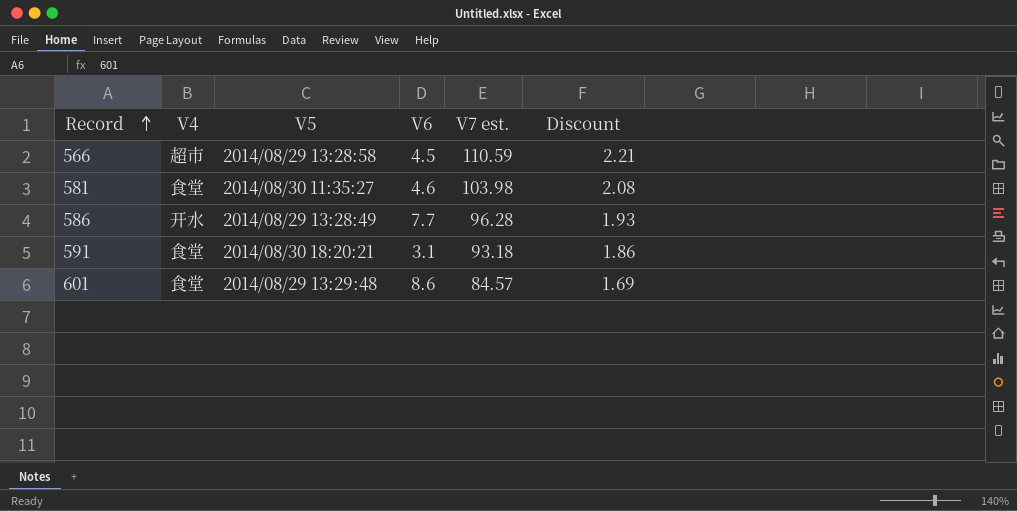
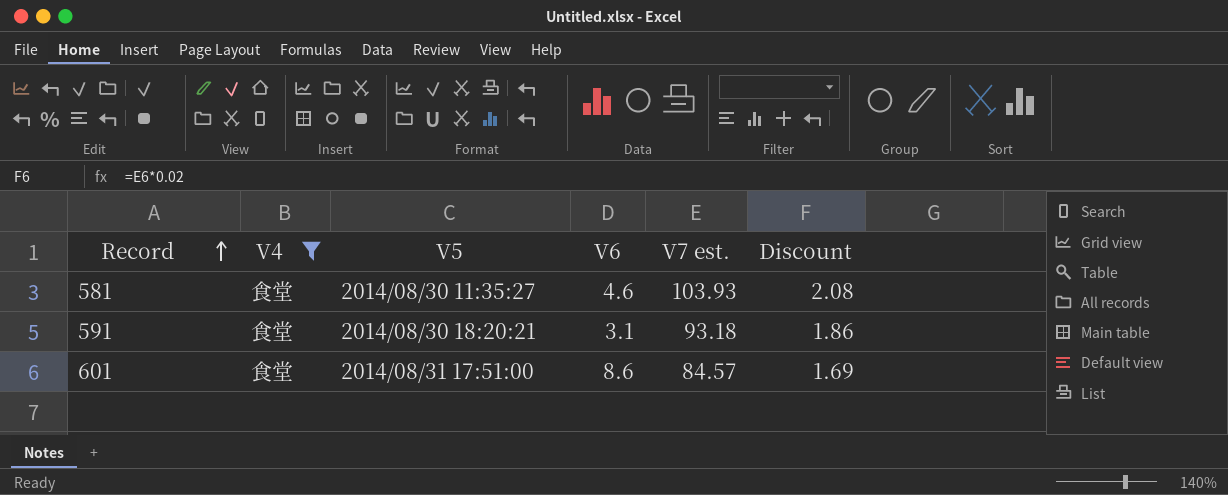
filter: none -> V4 = 食堂
581 | V7 est.: 103.98 -> 103.93
601 | V5: 2014/08/29 13:29:48 -> 2014/08/31 17:51:00

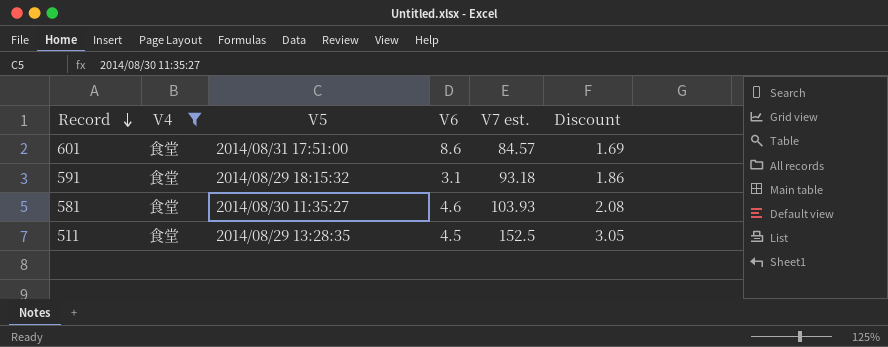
row order: Record ascending -> Record descending
591 | V5: 2014/08/30 18:20:21 -> 2014/08/29 18:15:32
row 511: none -> 食堂 | 2014/08/29 13:28:35 | 4.5 | 152.5 | 3.05

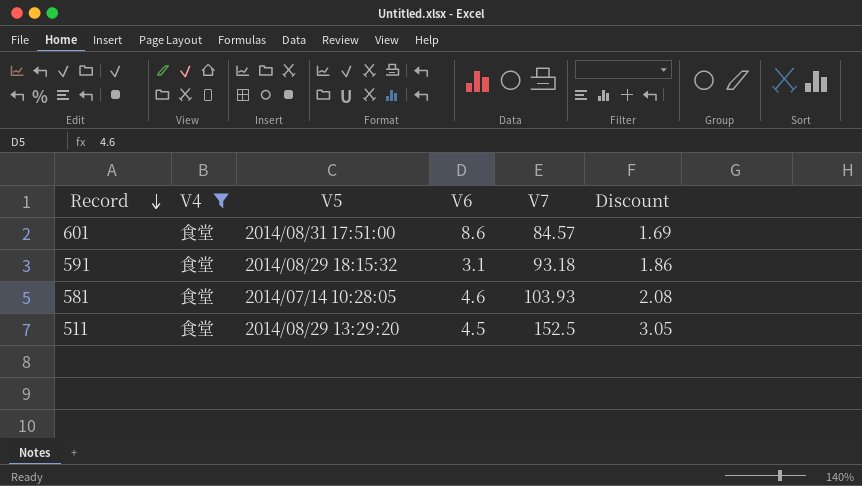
column name: V7 est. -> V7
581 | V5: 2014/08/30 11:35:27 -> 2014/07/14 10:28:05
511 | V5: 2014/08/29 13:28:35 -> 2014/08/29 13:29:20

